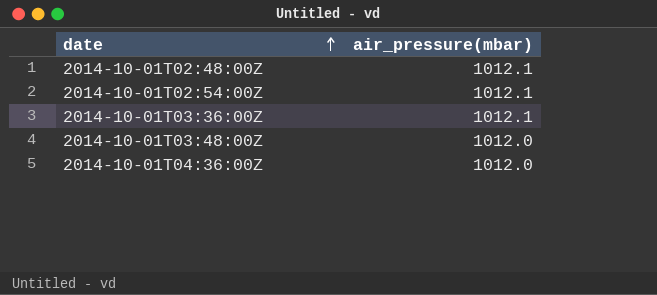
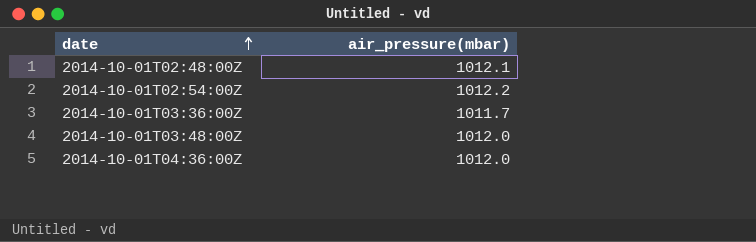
2014-10-01T02:54:00Z | air_pressure(mbar): 1012.1 -> 1012.2
2014-10-01T03:36:00Z | air_pressure(mbar): 1012.1 -> 1011.7

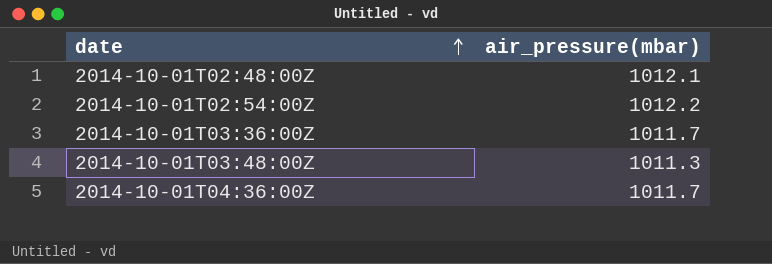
2014-10-01T03:48:00Z | air_pressure(mbar): 1012.0 -> 1011.3
2014-10-01T04:36:00Z | air_pressure(mbar): 1012.0 -> 1011.7

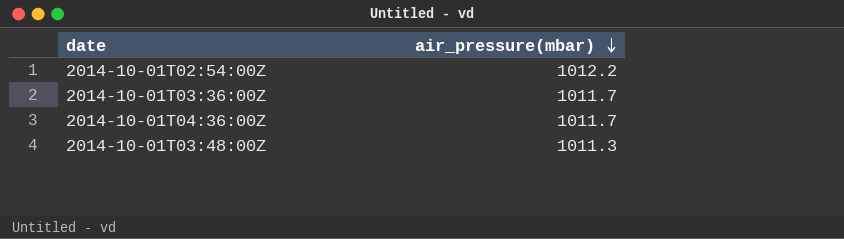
row order: date ascending -> air_pressure(mbar) descending
row 2014-10-01T02:48:00Z: 1012.1 -> none

